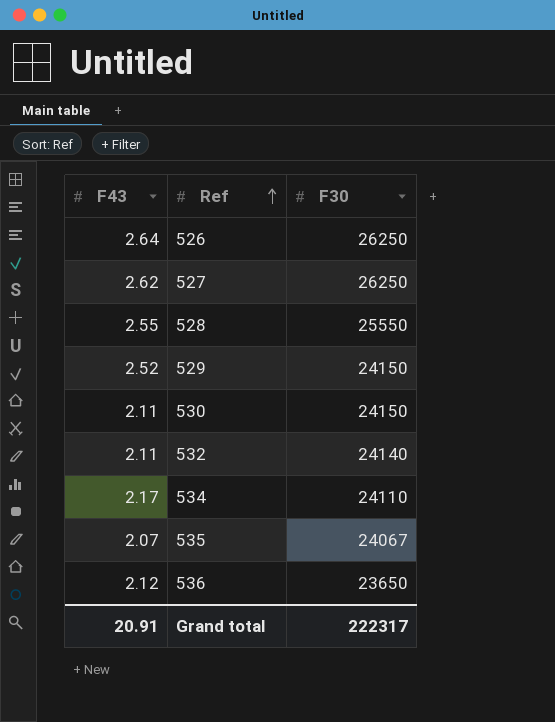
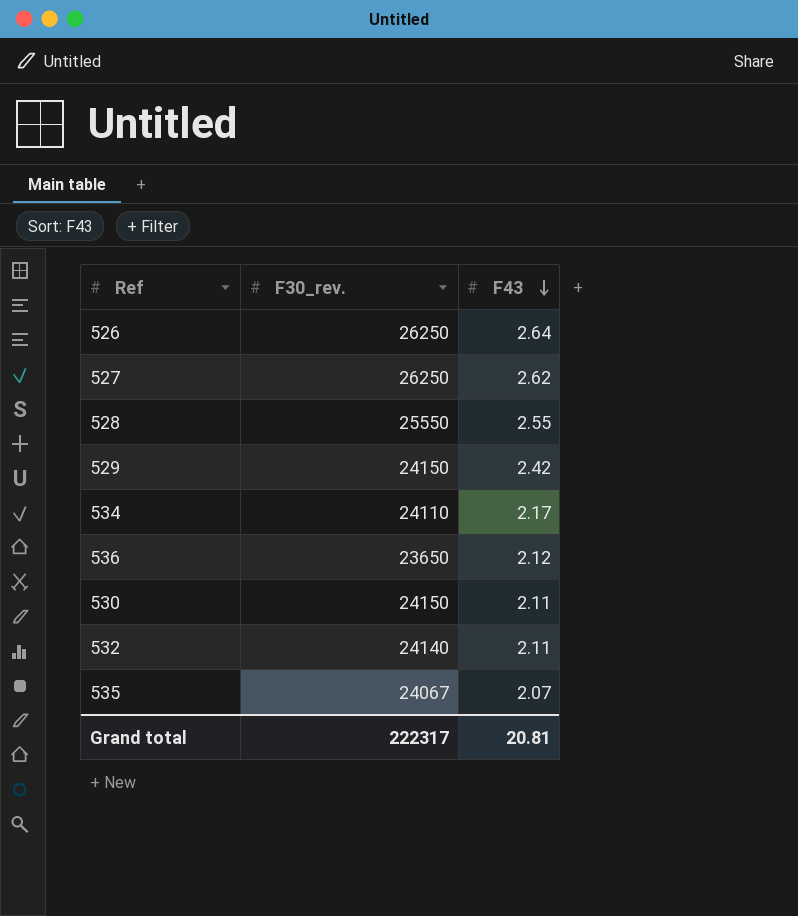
row order: Ref ascending -> F43 descending
column name: F30 -> F30_rev.
column F43 | position: 1 -> 3
529 | F43: 2.52 -> 2.42
Grand total | F43: 20.91 -> 20.81

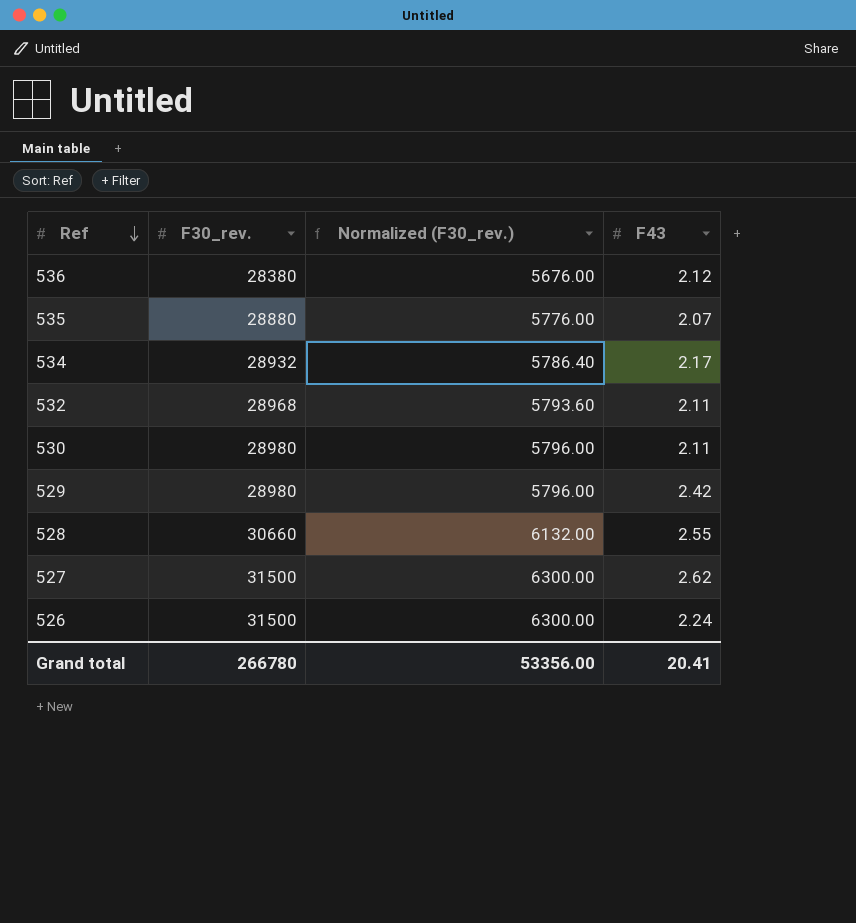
row order: F43 descending -> Ref descending
column Normalized (F30_rev.) | formula: none -> [F30_rev.] * 0.2
536 | F30_rev.: 23650 -> 28380
535 | F30_rev.: 24067 -> 28880
534 | F30_rev.: 24110 -> 28932
532 | F30_rev.: 24140 -> 28968
530 | F30_rev.: 24150 -> 28980
529 | F30_rev.: 24150 -> 28980
528 | F30_rev.: 25550 -> 30660
527 | F30_rev.: 26250 -> 31500
526 | F30_rev.: 26250 -> 31500
526 | F43: 2.64 -> 2.24
Grand total | F30_rev.: 222317 -> 266780
Grand total | F43: 20.81 -> 20.41

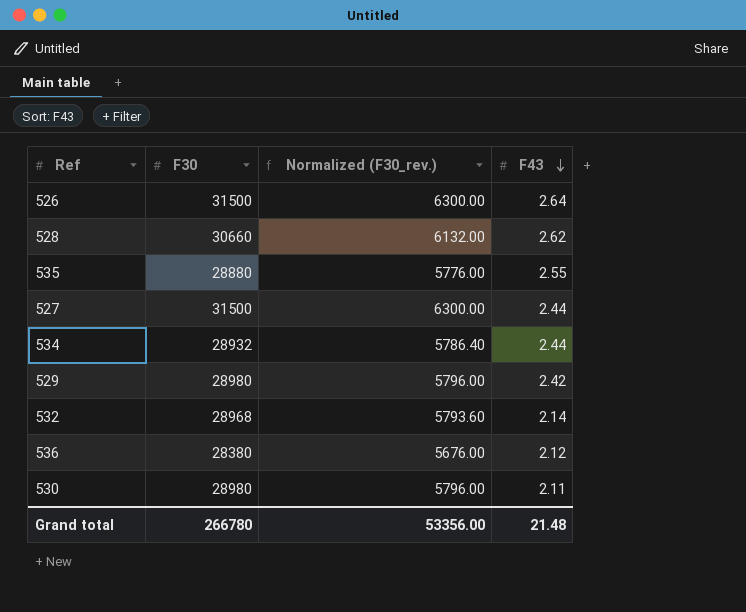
row order: Ref descending -> F43 descending
column name: F30_rev. -> F30
526 | F43: 2.24 -> 2.64
528 | F43: 2.55 -> 2.62
535 | F43: 2.07 -> 2.55
527 | F43: 2.62 -> 2.44
534 | F43: 2.17 -> 2.44
532 | F43: 2.11 -> 2.14
Grand total | F43: 20.41 -> 21.48

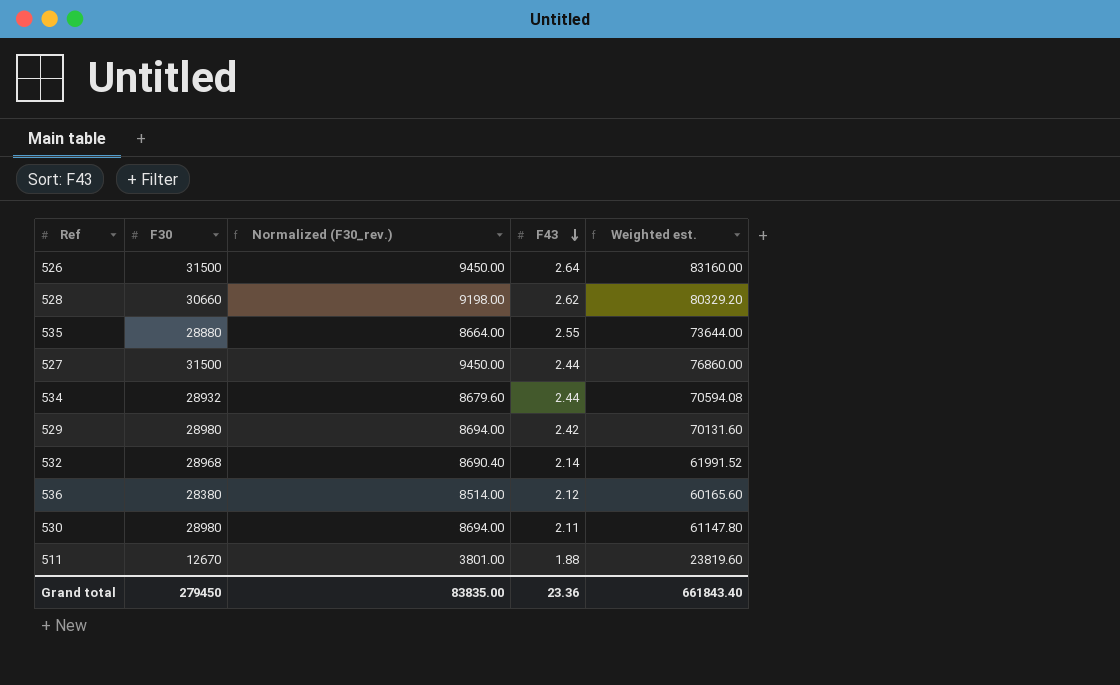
column Normalized (F30_rev.) | formula: [F30] * 0.2 -> [F30] * 0.3
column Weighted est. | formula: none -> [F30] * [F43]
row 511: none -> 12670 | 3801.00 | 1.88 | 23819.60
Grand total | F30: 266780 -> 279450
Grand total | Normalized (F30_rev.): 53356.00 -> 83835.00
Grand total | F43: 21.48 -> 23.36

